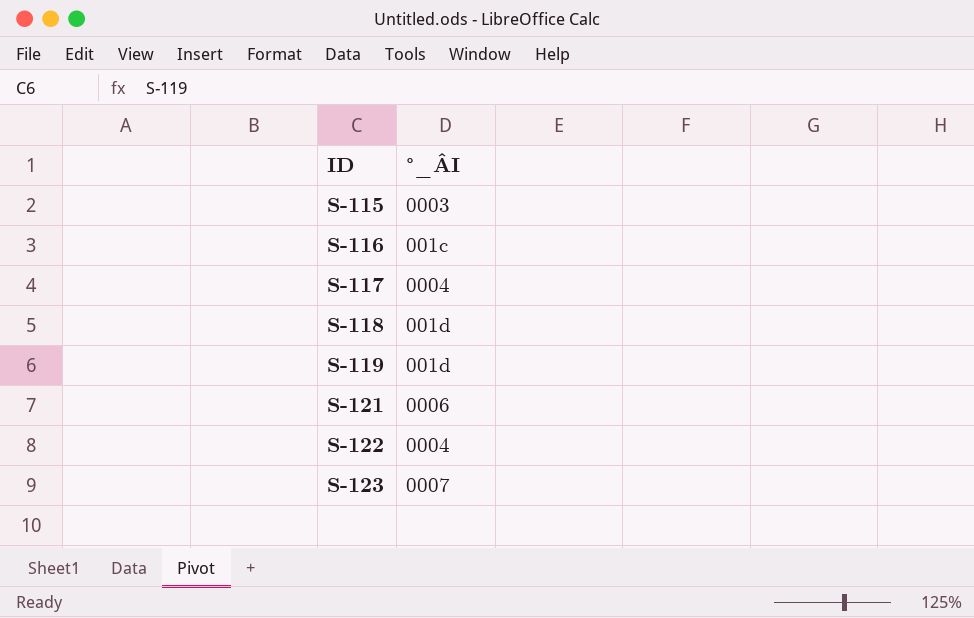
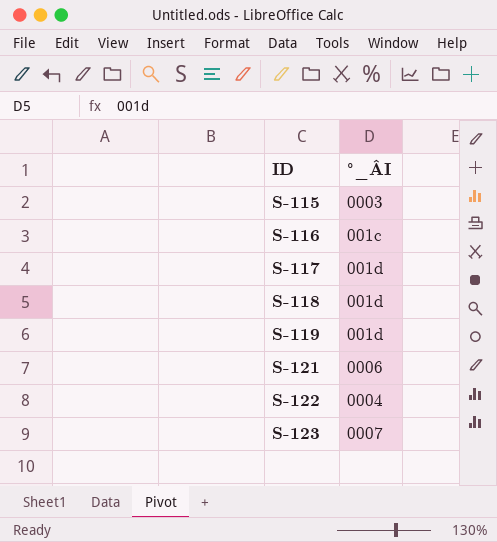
S-117 | °_ÂI: 0004 -> 001d

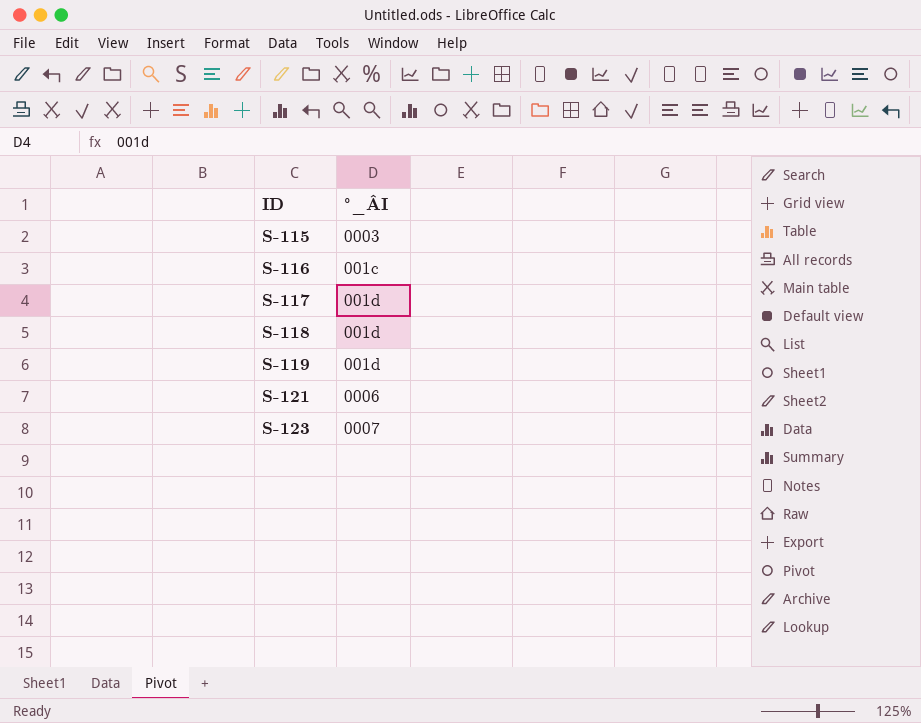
row S-122: 0004 -> none

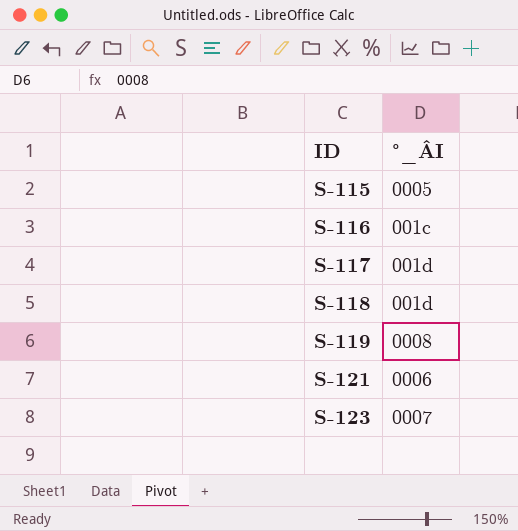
S-115 | °_ÂI: 0003 -> 0005
S-119 | °_ÂI: 001d -> 0008

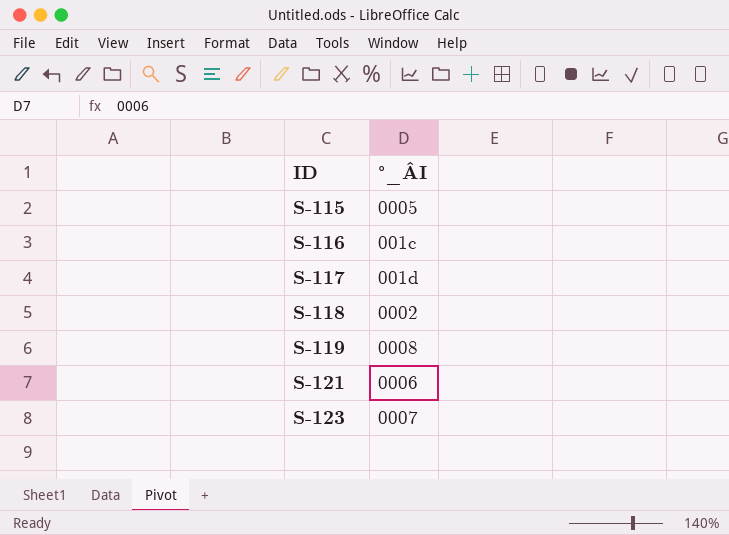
S-118 | °_ÂI: 001d -> 0002

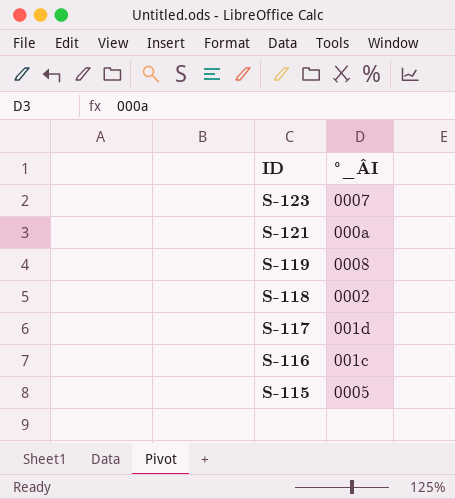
row order: ID ascending -> ID descending
S-121 | °_ÂI: 0006 -> 000a

